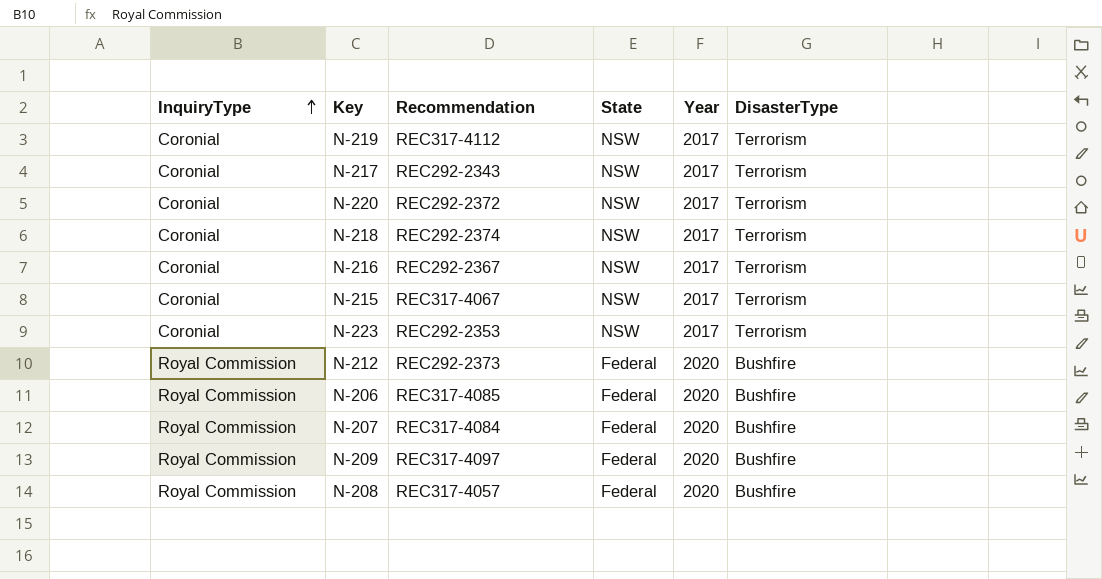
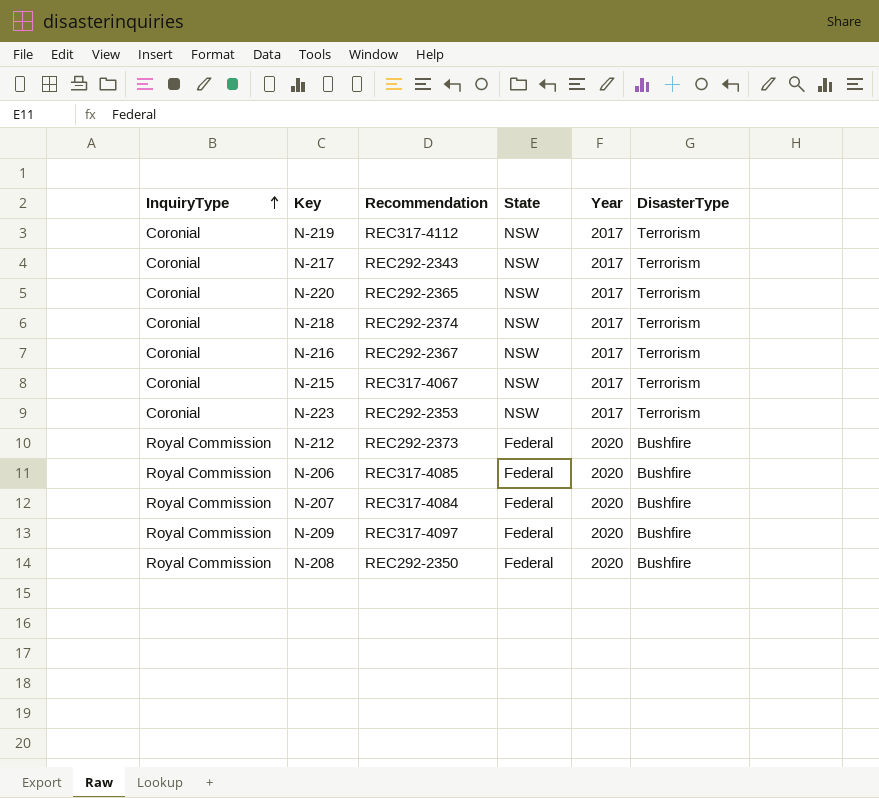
N-220 | Recommendation: REC292-2372 -> REC292-2365
N-208 | Recommendation: REC317-4057 -> REC292-2350

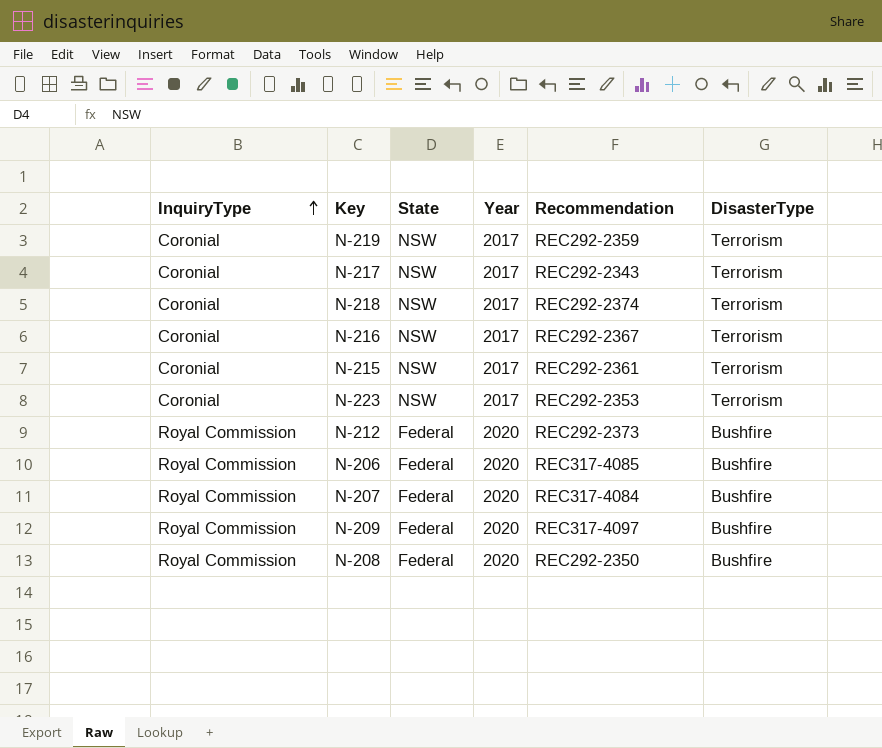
column Recommendation | position: 3 -> 5
row N-220: Coronial | REC292-2365 | NSW | 2017 | Terrorism -> none
N-219 | Recommendation: REC317-4112 -> REC292-2359
N-215 | Recommendation: REC317-4067 -> REC292-2361

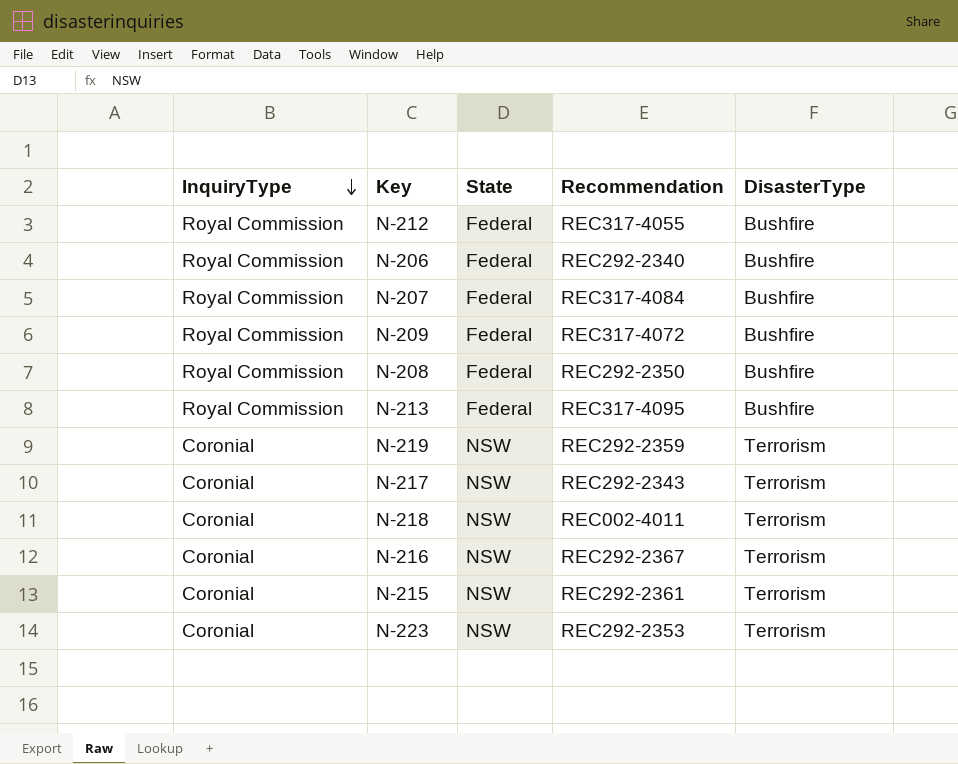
row order: InquiryType ascending -> InquiryType descending
column Year | position: 4 -> none
N-212 | Recommendation: REC292-2373 -> REC317-4055
N-206 | Recommendation: REC317-4085 -> REC292-2340
N-209 | Recommendation: REC317-4097 -> REC317-4072
row N-213: none -> Royal Commission | Federal | REC317-4095 | Bushfire
N-218 | Recommendation: REC292-2374 -> REC002-4011

